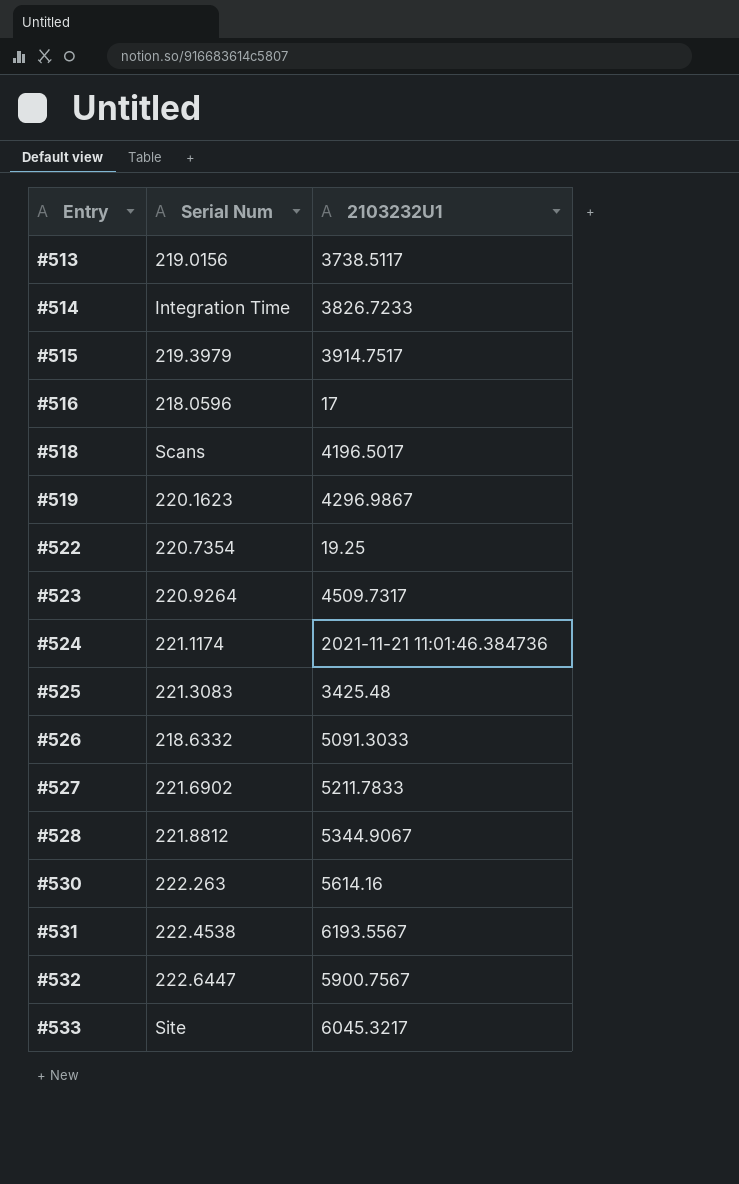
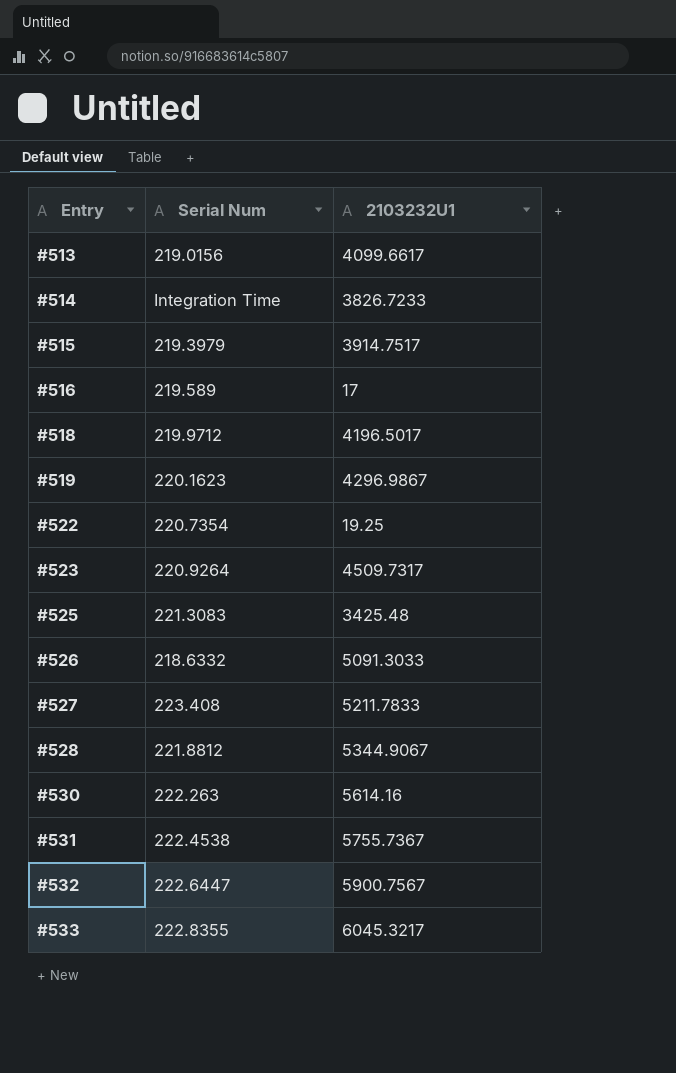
row #524: 221.1174 | 2021-11-21 11:01:46.384736 -> none
#513 | 2103232U1: 3738.5117 -> 4099.6617
#516 | Serial Num: 218.0596 -> 219.589
#518 | Serial Num: Scans -> 219.9712
#527 | Serial Num: 221.6902 -> 223.408
#531 | 2103232U1: 6193.5567 -> 5755.7367
#533 | Serial Num: Site -> 222.8355

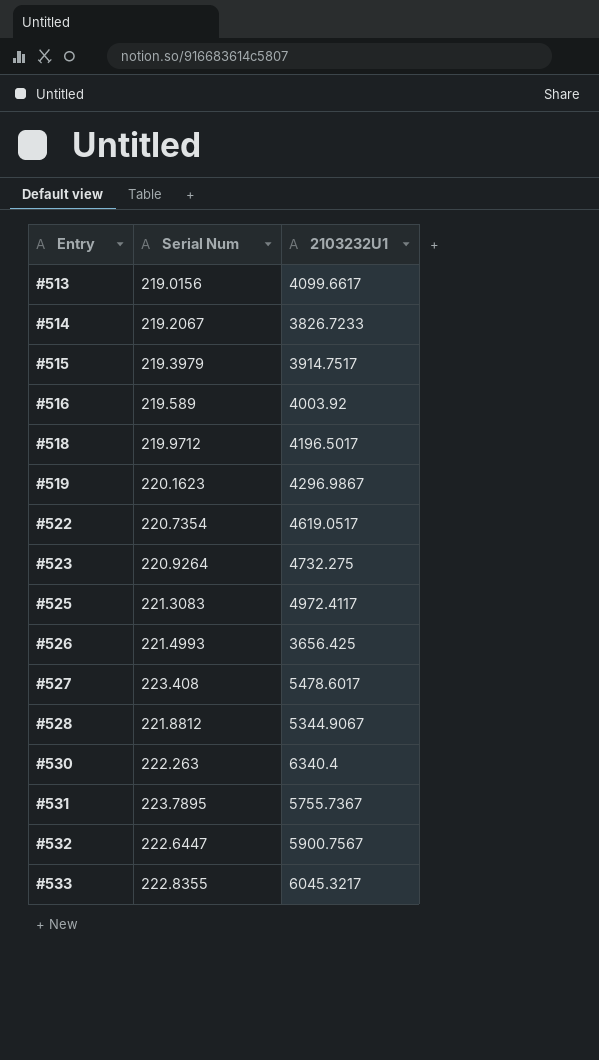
#514 | Serial Num: Integration Time -> 219.2067
#516 | 2103232U1: 17 -> 4003.92
#522 | 2103232U1: 19.25 -> 4619.0517
#523 | 2103232U1: 4509.7317 -> 4732.275
#525 | 2103232U1: 3425.48 -> 4972.4117
#526 | Serial Num: 218.6332 -> 221.4993
#526 | 2103232U1: 5091.3033 -> 3656.425
#527 | 2103232U1: 5211.7833 -> 5478.6017
#530 | 2103232U1: 5614.16 -> 6340.4
#531 | Serial Num: 222.4538 -> 223.7895

